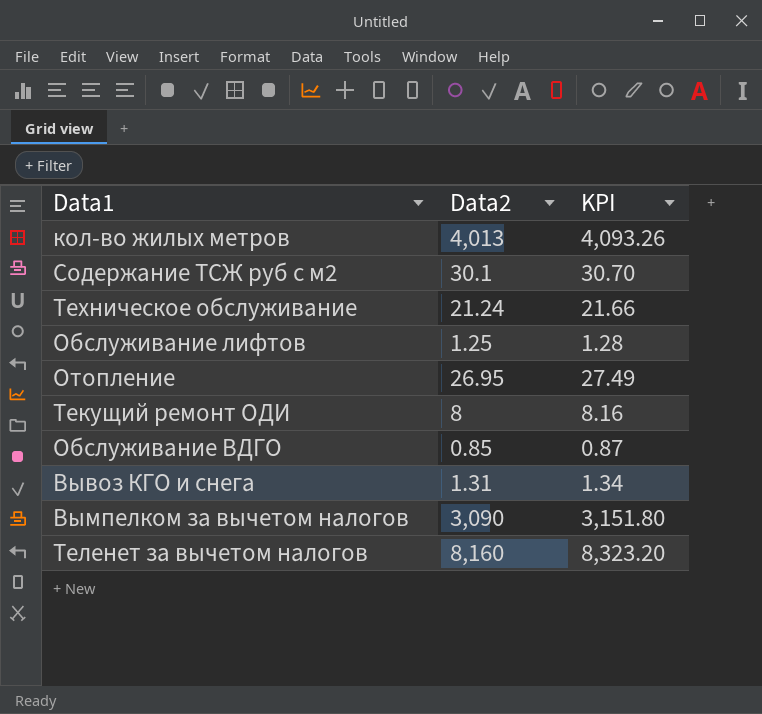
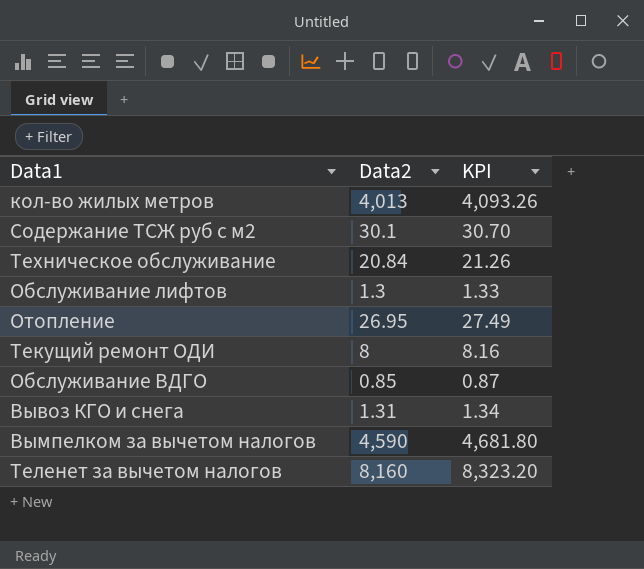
Техническое обслуживание | Data2: 21.24 -> 20.84
Техническое обслуживание | KPI: 21.66 -> 21.26
Обслуживание лифтов | Data2: 1.25 -> 1.3
Обслуживание лифтов | KPI: 1.28 -> 1.33
Вымпелком за вычетом налогов | Data2: 3,090 -> 4,590
Вымпелком за вычетом налогов | KPI: 3,151.80 -> 4,681.80

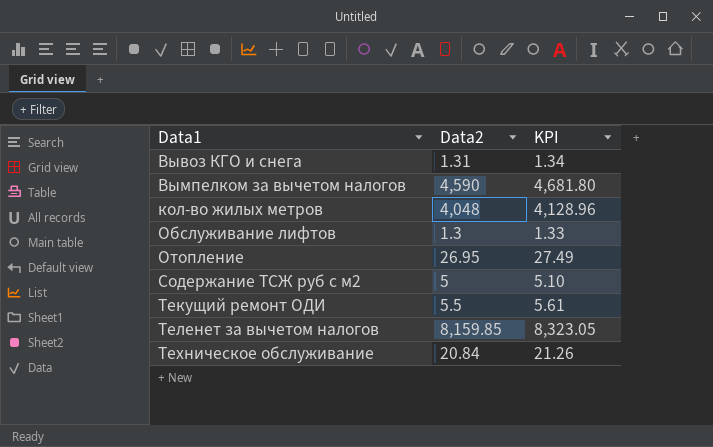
row order: none -> Data1 ascending
row Обслуживание ВДГО: 0.85 | 0.87 -> none
кол-во жилых метров | Data2: 4,013 -> 4,048
кол-во жилых метров | KPI: 4,093.26 -> 4,128.96
Содержание ТСЖ руб с м2 | Data2: 30.1 -> 5
Содержание ТСЖ руб с м2 | KPI: 30.70 -> 5.10
Текущий ремонт ОДИ | Data2: 8 -> 5.5
Текущий ремонт ОДИ | KPI: 8.16 -> 5.61
Теленет за вычетом налогов | Data2: 8,160 -> 8,159.85
Теленет за вычетом налогов | KPI: 8,323.20 -> 8,323.05

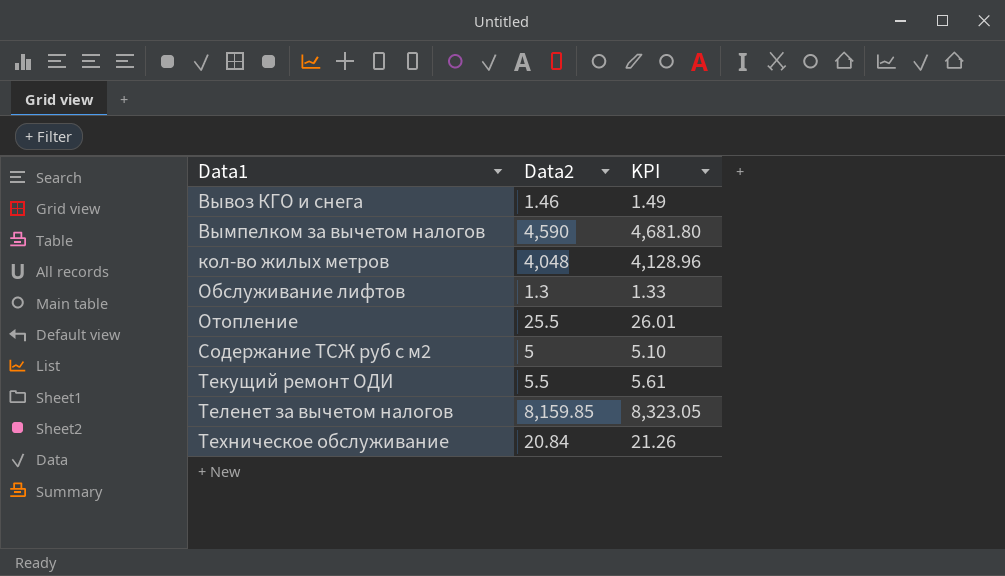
Вывоз КГО и снега | Data2: 1.31 -> 1.46
Вывоз КГО и снега | KPI: 1.34 -> 1.49
Отопление | Data2: 26.95 -> 25.5
Отопление | KPI: 27.49 -> 26.01

